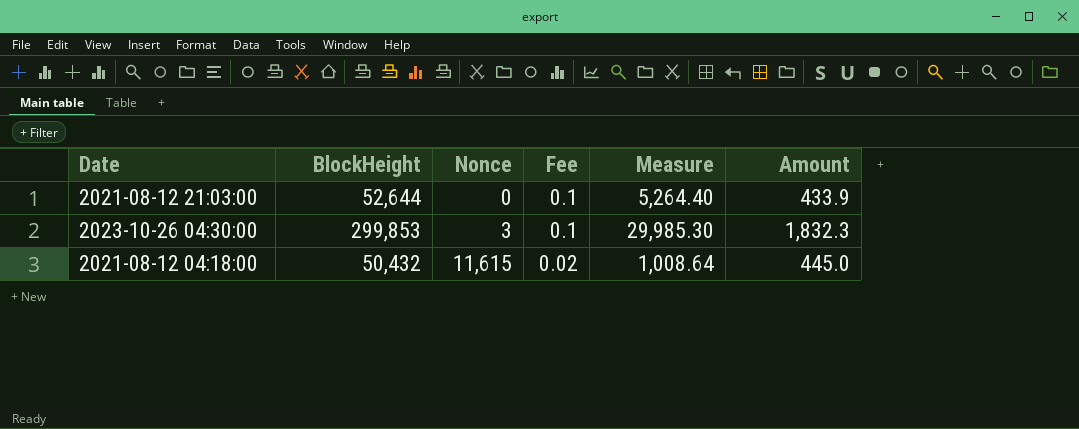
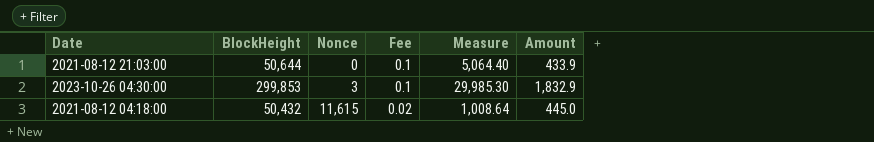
2021-08-12 21:03:00 | BlockHeight: 52,644 -> 50,644
2021-08-12 21:03:00 | Measure: 5,264.40 -> 5,064.40
2023-10-26 04:30:00 | Amount: 1,832.3 -> 1,832.9

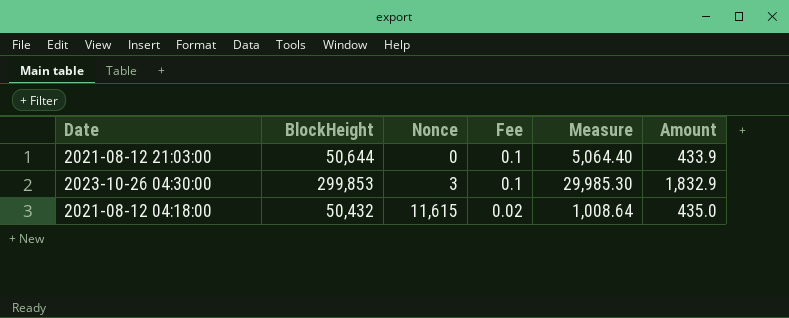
2021-08-12 04:18:00 | Amount: 445.0 -> 435.0

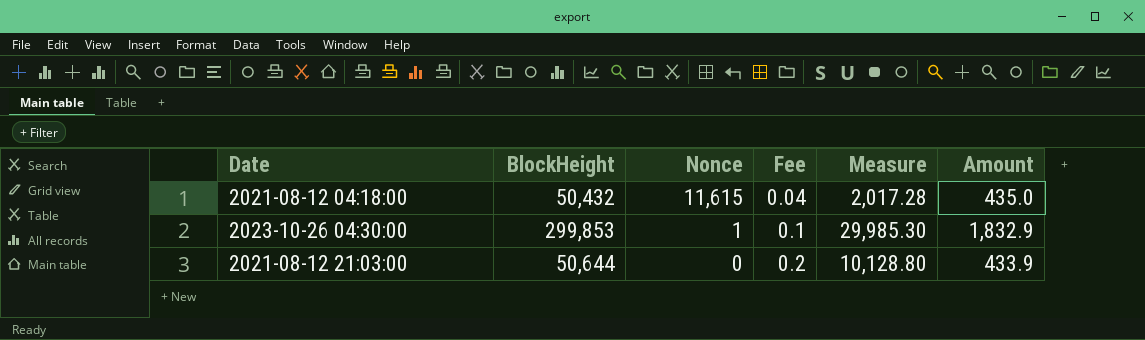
row order: Nonce ascending -> Nonce descending
2021-08-12 04:18:00 | Fee: 0.02 -> 0.04
2021-08-12 04:18:00 | Measure: 1,008.64 -> 2,017.28
2023-10-26 04:30:00 | Nonce: 3 -> 1
2021-08-12 21:03:00 | Fee: 0.1 -> 0.2
2021-08-12 21:03:00 | Measure: 5,064.40 -> 10,128.80

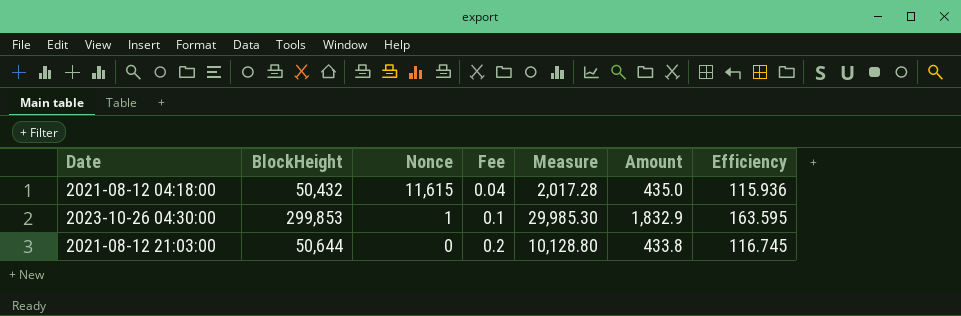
column Efficiency | formula: none -> [BlockHeight] / [Amount]
2021-08-12 21:03:00 | Amount: 433.9 -> 433.8

